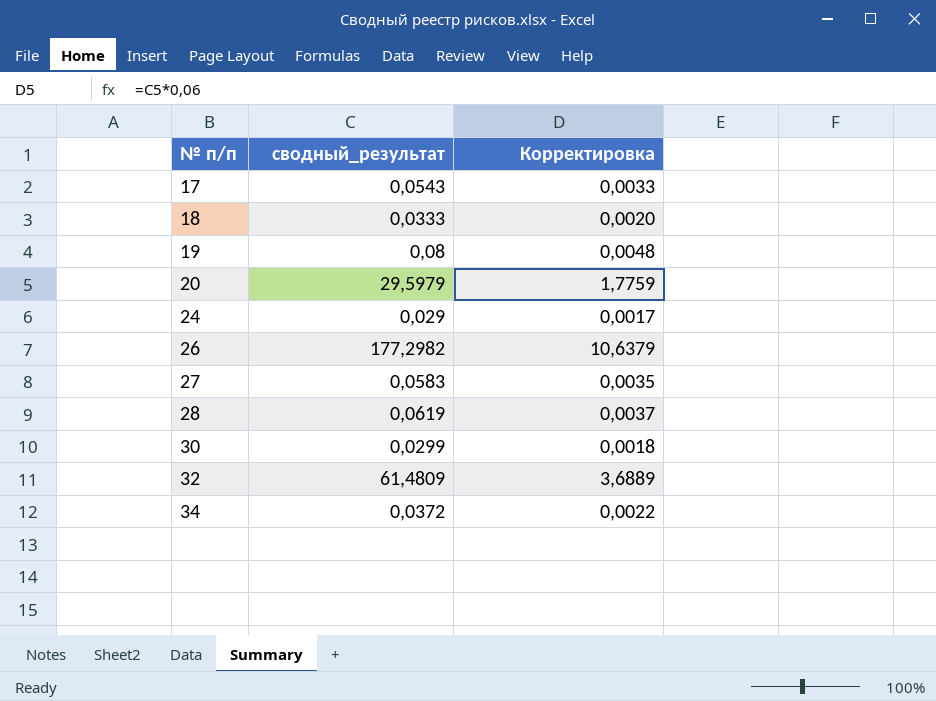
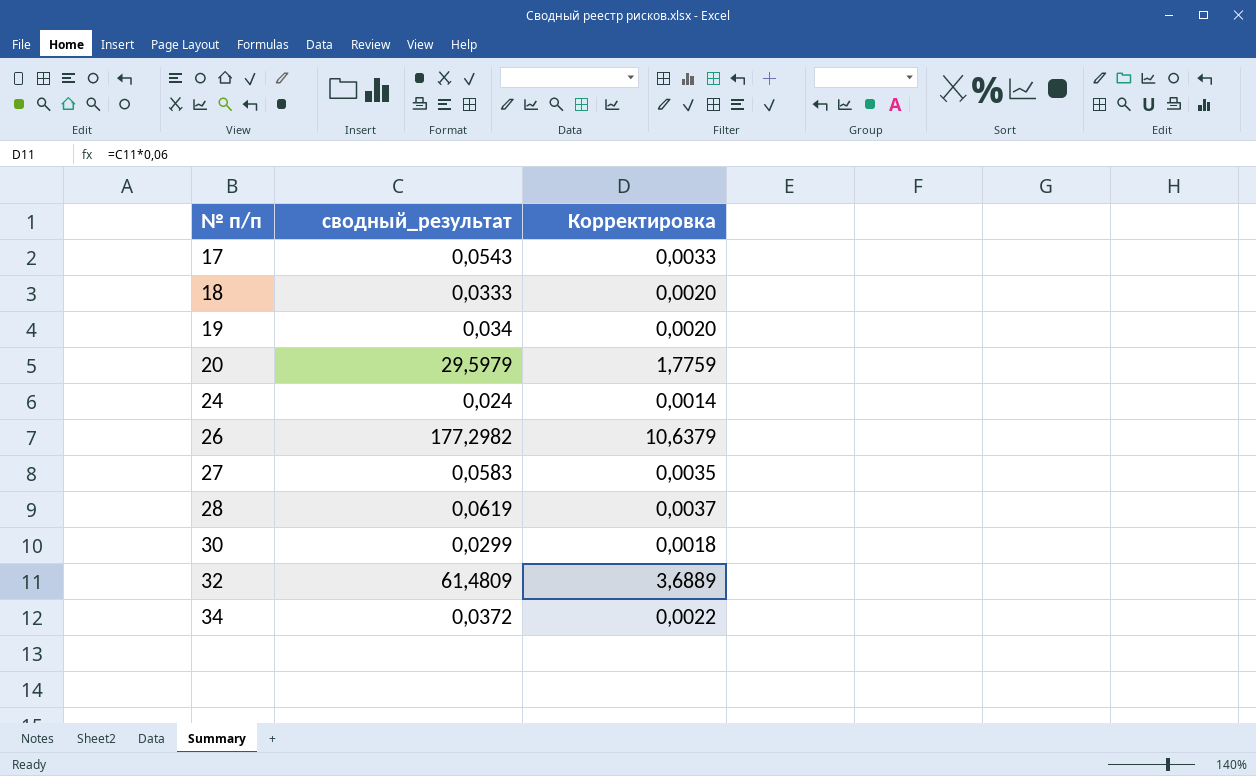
19 | сводный_результат: 0,08 -> 0,034
19 | Корректировка: 0,0048 -> 0,0020
24 | сводный_результат: 0,029 -> 0,024
24 | Корректировка: 0,0017 -> 0,0014

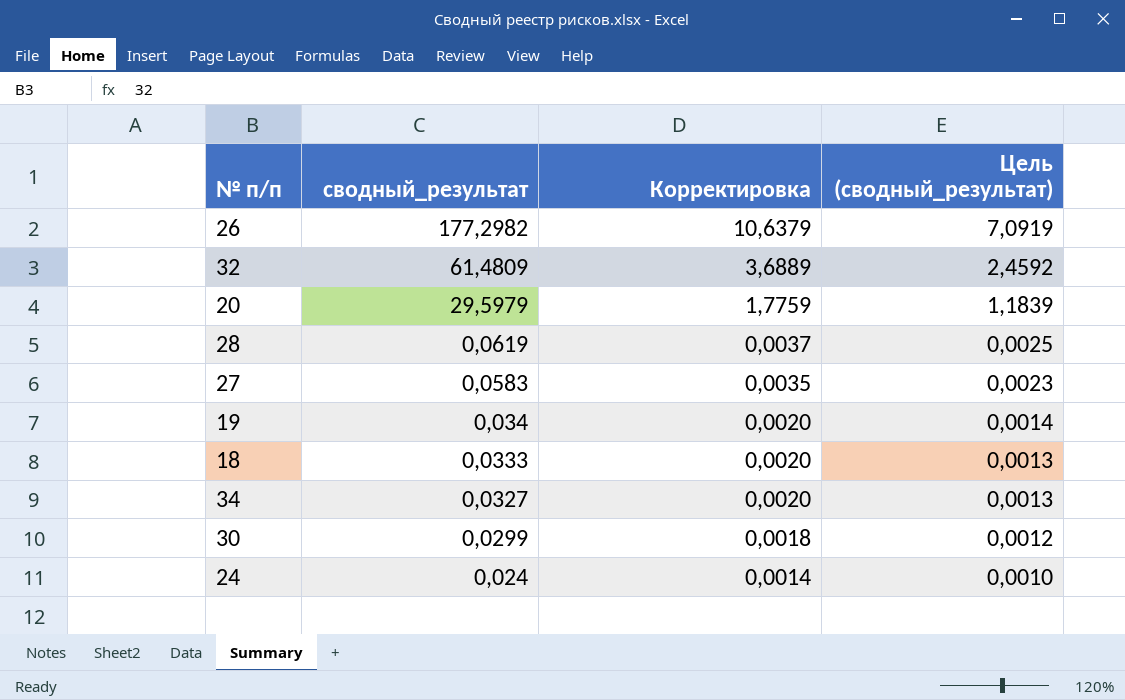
row order: № п/п ascending -> сводный_результат descending
column Цель (сводный_результат) | formula: none -> [сводный_результат] * 0,04
row 17: 0,0543 | 0,0033 -> none
34 | сводный_результат: 0,0372 -> 0,0327
34 | Корректировка: 0,0022 -> 0,0020

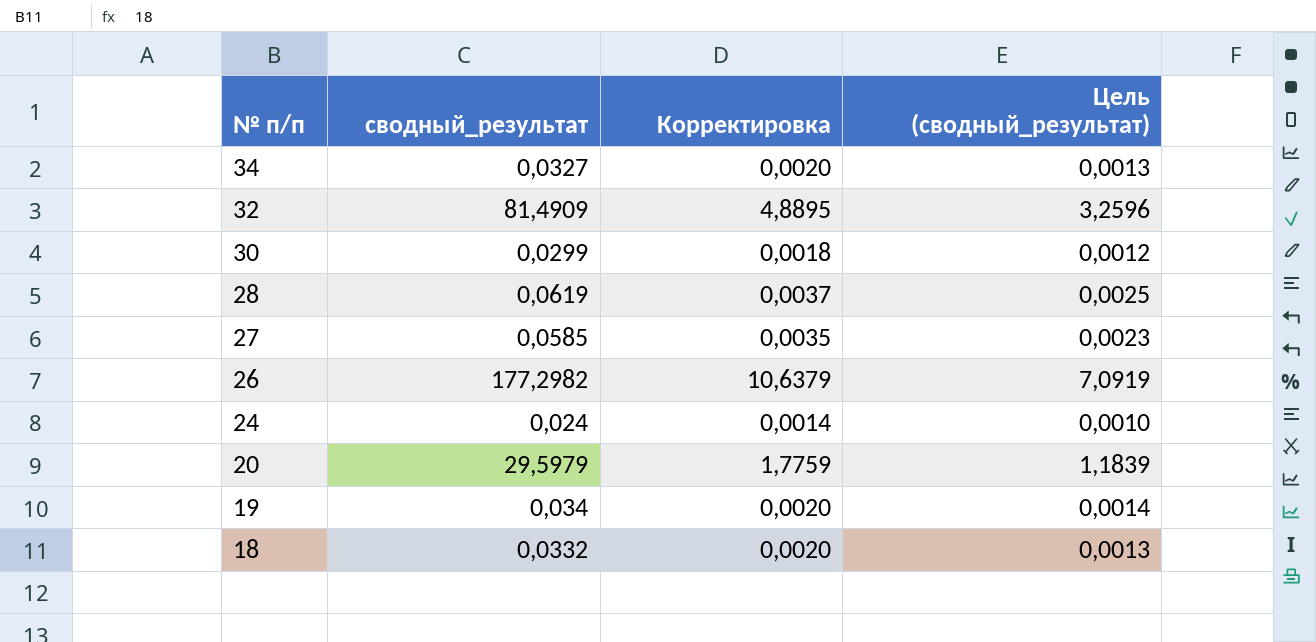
row order: сводный_результат descending -> № п/п descending
32 | сводный_результат: 61,4809 -> 81,4909
32 | Корректировка: 3,6889 -> 4,8895
32 | Цель (сводный_результат): 2,4592 -> 3,2596
27 | сводный_результат: 0,0583 -> 0,0585
18 | сводный_результат: 0,0333 -> 0,0332

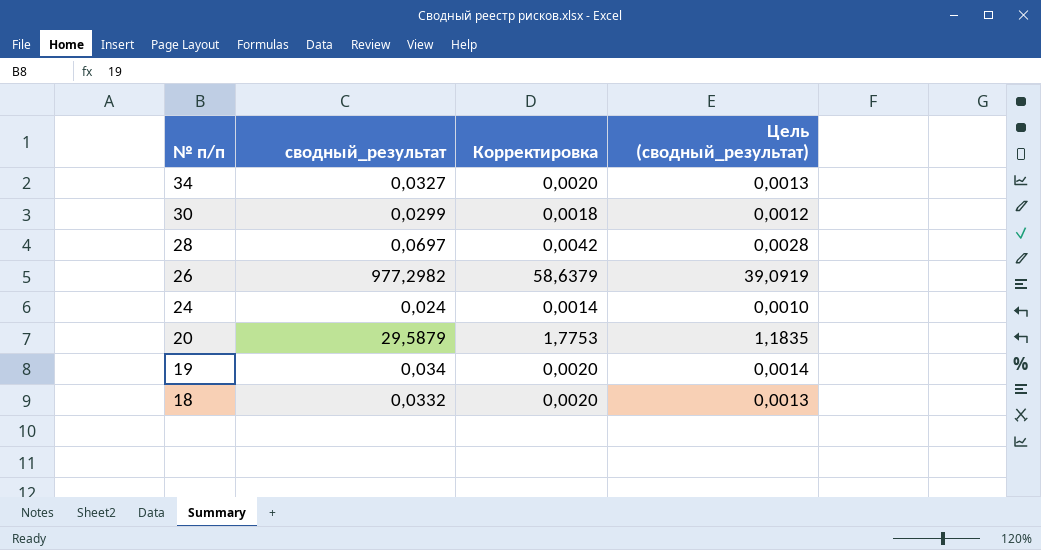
row 32: 81,4909 | 4,8895 | 3,2596 -> none
row 27: 0,0585 | 0,0035 | 0,0023 -> none
28 | сводный_результат: 0,0619 -> 0,0697
28 | Корректировка: 0,0037 -> 0,0042
28 | Цель (сводный_результат): 0,0025 -> 0,0028
26 | сводный_результат: 177,2982 -> 977,2982
26 | Корректировка: 10,6379 -> 58,6379
26 | Цель (сводный_результат): 7,0919 -> 39,0919
20 | сводный_результат: 29,5979 -> 29,5879
20 | Корректировка: 1,7759 -> 1,7753
20 | Цель (сводный_результат): 1,1839 -> 1,1835

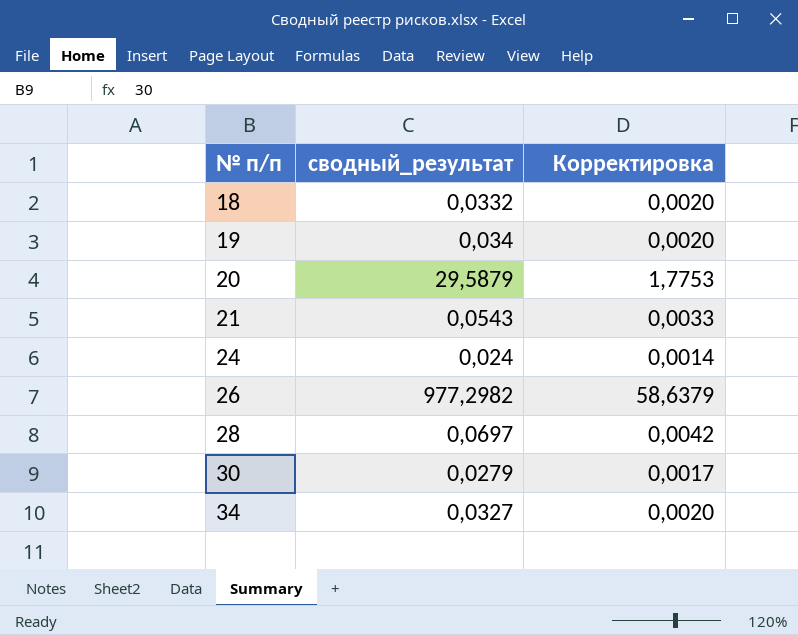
row order: № п/п descending -> № п/п ascending
column Цель (сводный_результат) | formula: [сводный_результат] * 0,04 -> none
row 21: none -> 0,0543 | 0,0033
30 | сводный_результат: 0,0299 -> 0,0279
30 | Корректировка: 0,0018 -> 0,0017

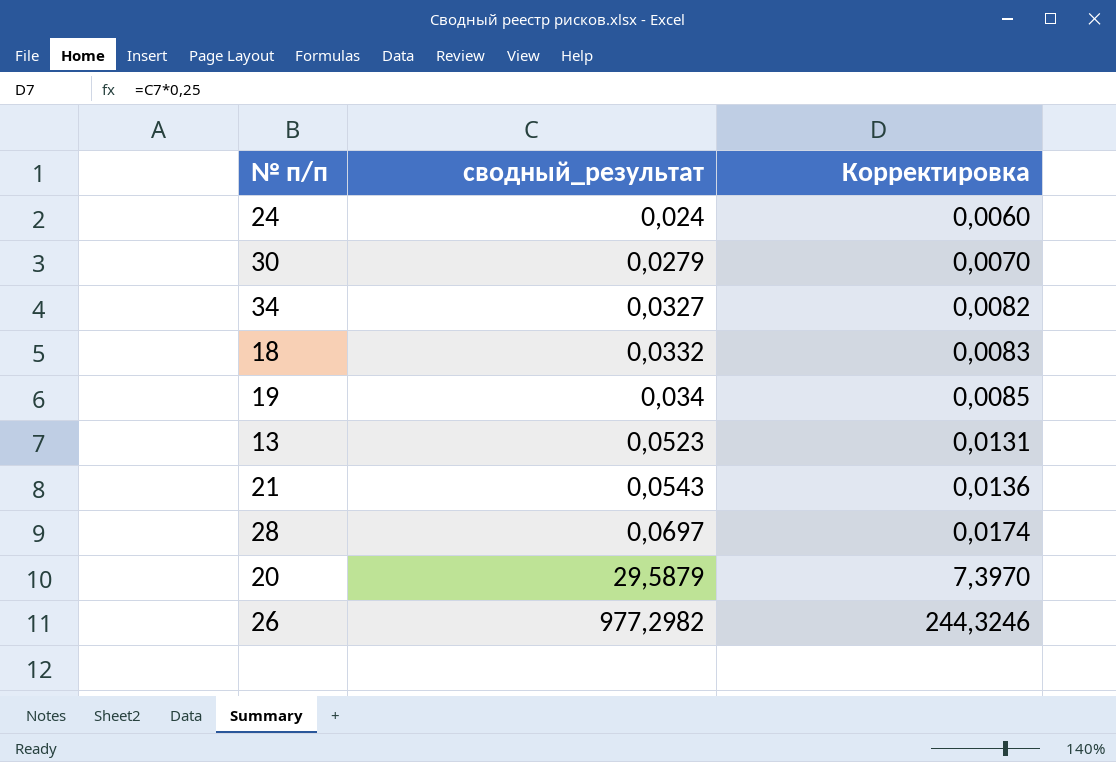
row order: № п/п ascending -> сводный_результат ascending
column Корректировка | formula: [сводный_результат] * 0,06 -> [сводный_результат] * 0,25
row 13: none -> 0,0523 | 0,0131

